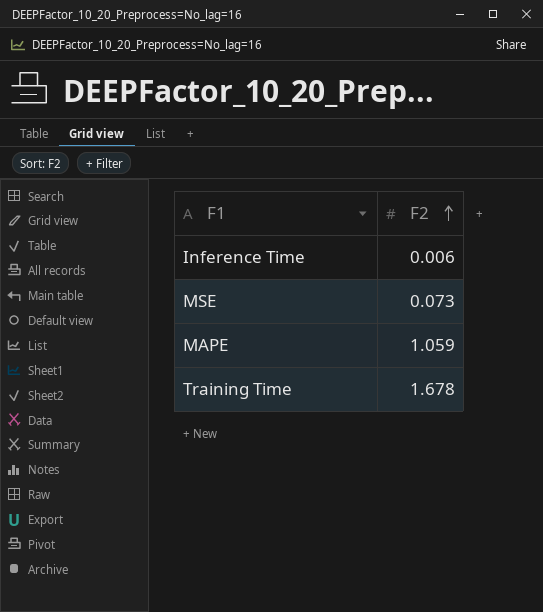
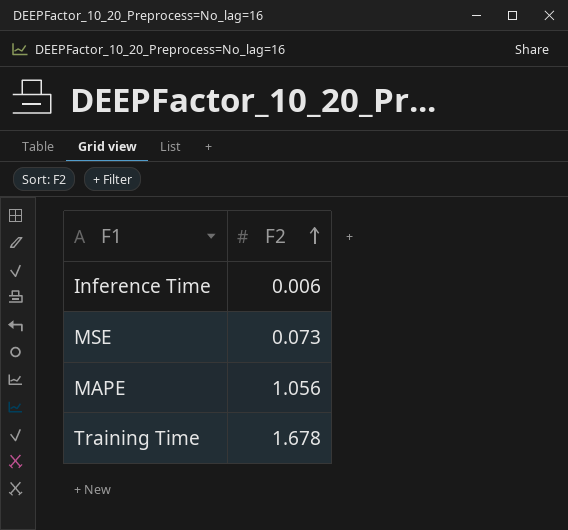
MAPE | F2: 1.059 -> 1.056

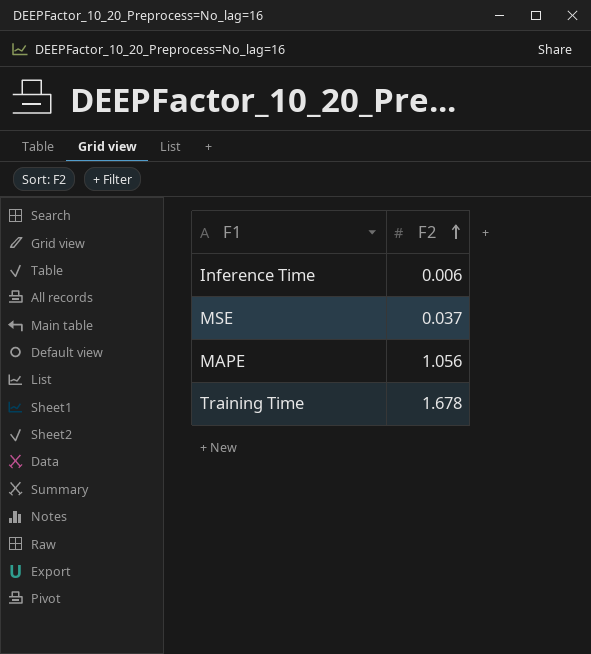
MSE | F2: 0.073 -> 0.037

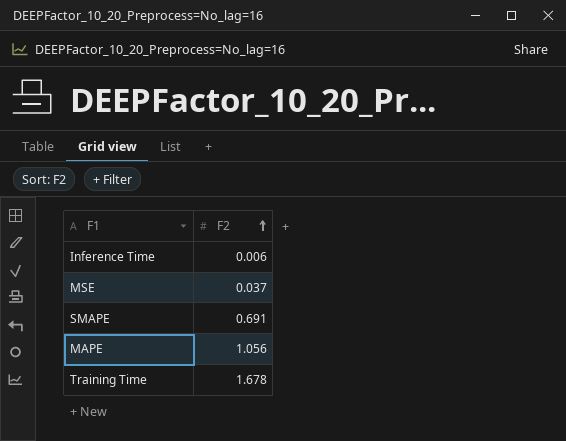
row SMAPE: none -> 0.691

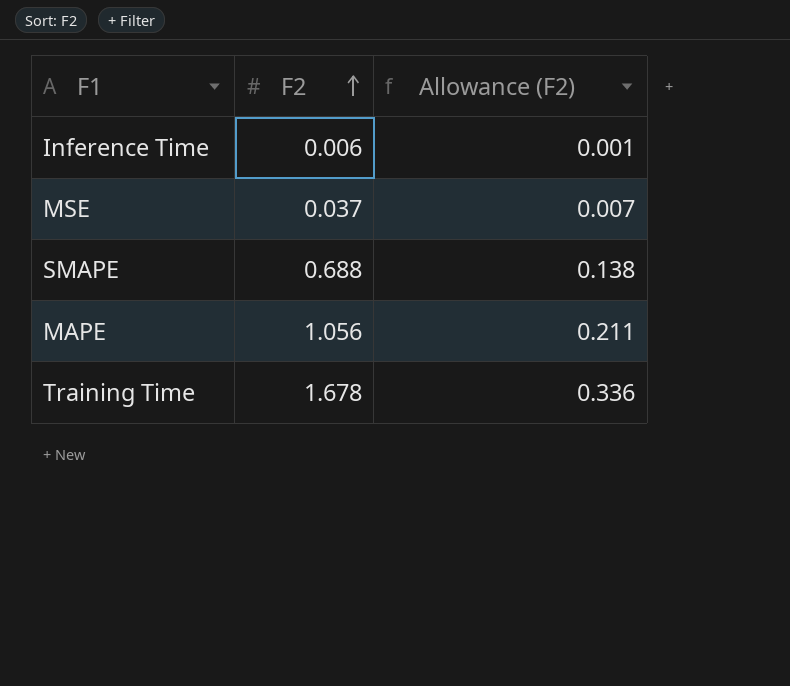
column Allowance (F2) | formula: none -> [F2] * 0.2
SMAPE | F2: 0.691 -> 0.688

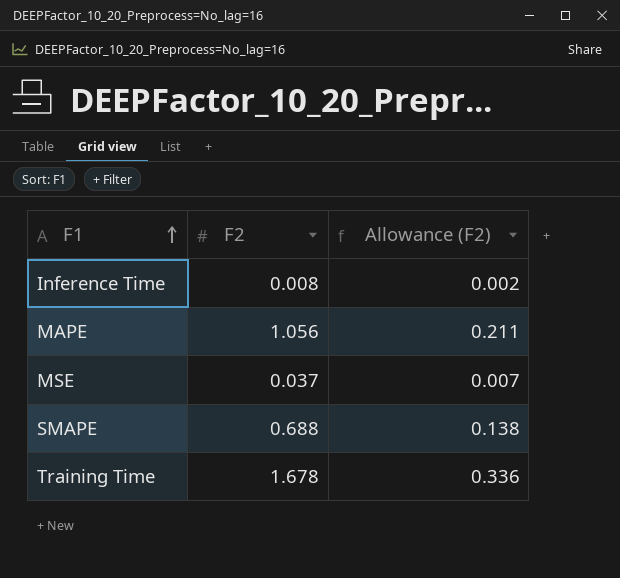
row order: F2 ascending -> F1 ascending
Inference Time | F2: 0.006 -> 0.008
Inference Time | Allowance (F2): 0.001 -> 0.002

